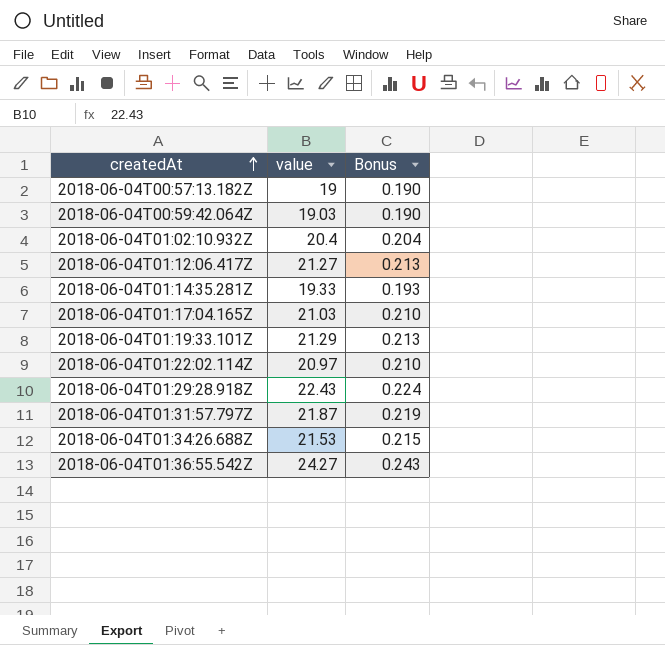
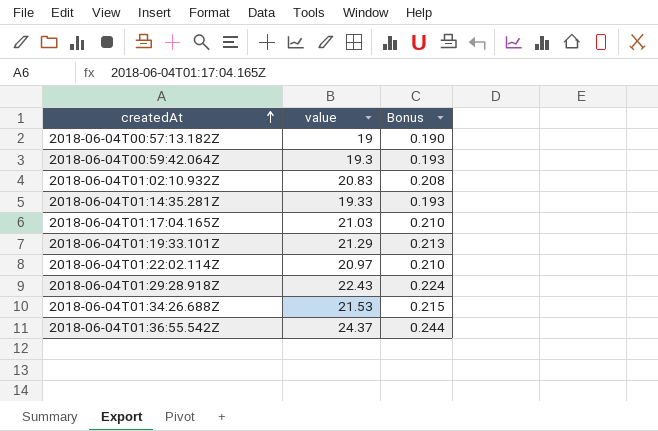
row 2018-06-04T01:12:06.417Z: 21.27 | 0.213 -> none
row 2018-06-04T01:31:57.797Z: 21.87 | 0.219 -> none
2018-06-04T00:59:42.064Z | value: 19.03 -> 19.3
2018-06-04T00:59:42.064Z | Bonus: 0.190 -> 0.193
2018-06-04T01:02:10.932Z | value: 20.4 -> 20.83
2018-06-04T01:02:10.932Z | Bonus: 0.204 -> 0.208
2018-06-04T01:36:55.542Z | value: 24.27 -> 24.37
2018-06-04T01:36:55.542Z | Bonus: 0.243 -> 0.244

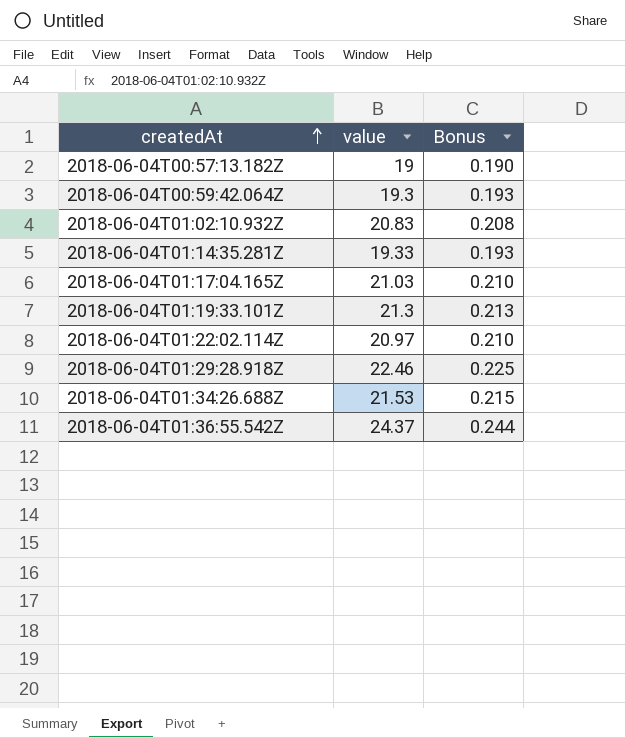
2018-06-04T01:19:33.101Z | value: 21.29 -> 21.3
2018-06-04T01:29:28.918Z | value: 22.43 -> 22.46
2018-06-04T01:29:28.918Z | Bonus: 0.224 -> 0.225

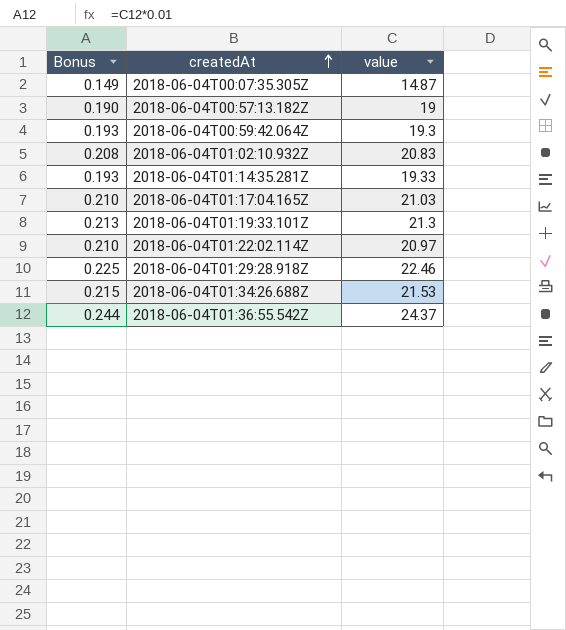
column Bonus | position: 3 -> 1
row 2018-06-04T00:07:35.305Z: none -> 0.149 | 14.87

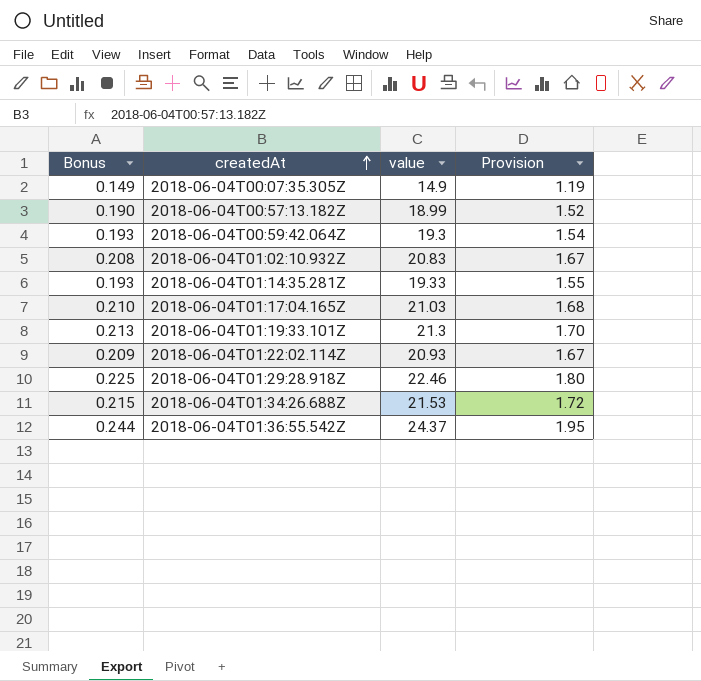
column Provision | formula: none -> [value] * 0.08
2018-06-04T00:07:35.305Z | value: 14.87 -> 14.9
2018-06-04T00:57:13.182Z | value: 19 -> 18.99
2018-06-04T01:22:02.114Z | Bonus: 0.210 -> 0.209
2018-06-04T01:22:02.114Z | value: 20.97 -> 20.93

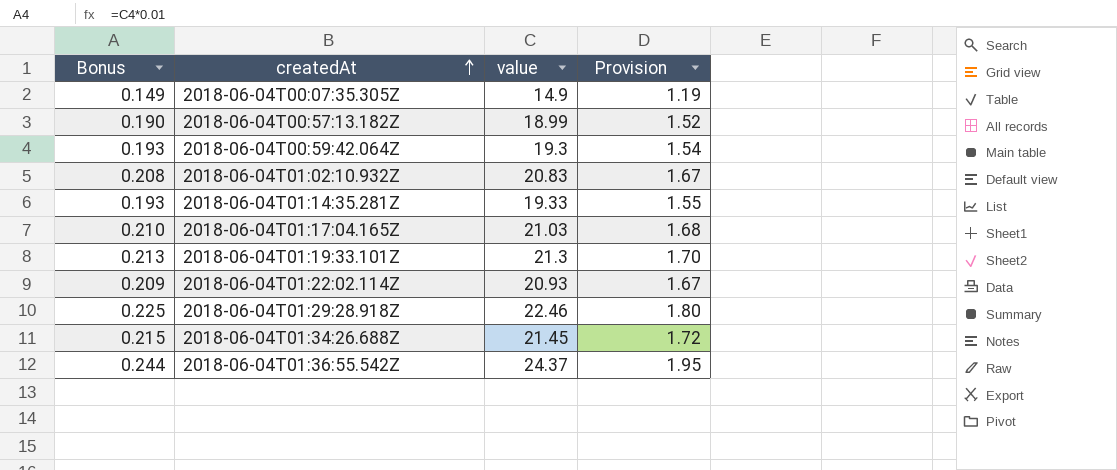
2018-06-04T01:34:26.688Z | value: 21.53 -> 21.45

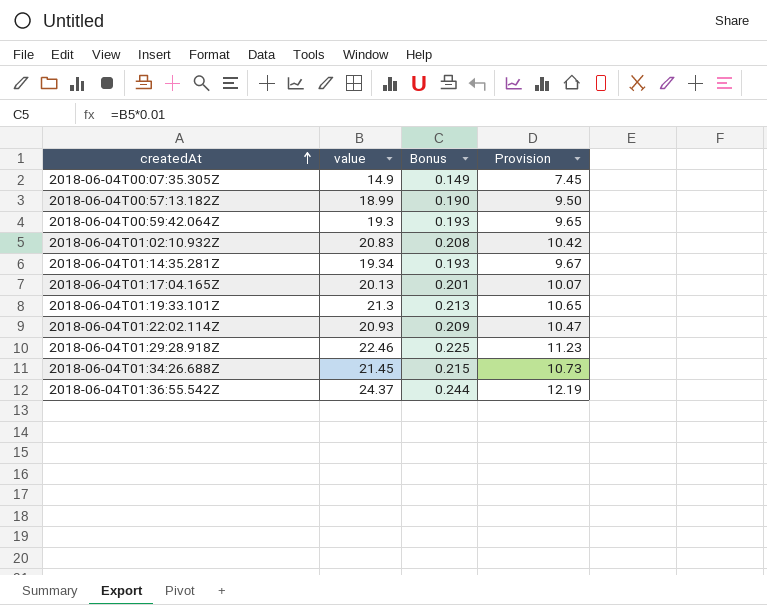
column Bonus | position: 1 -> 3
column Provision | formula: [value] * 0.08 -> [value] * 0.5
2018-06-04T01:14:35.281Z | value: 19.33 -> 19.34
2018-06-04T01:17:04.165Z | value: 21.03 -> 20.13
2018-06-04T01:17:04.165Z | Bonus: 0.210 -> 0.201

